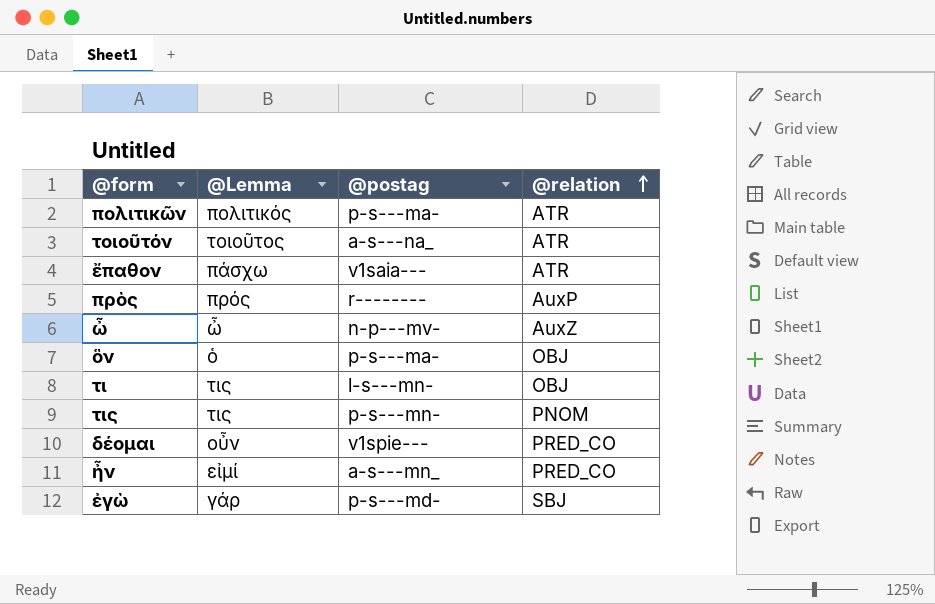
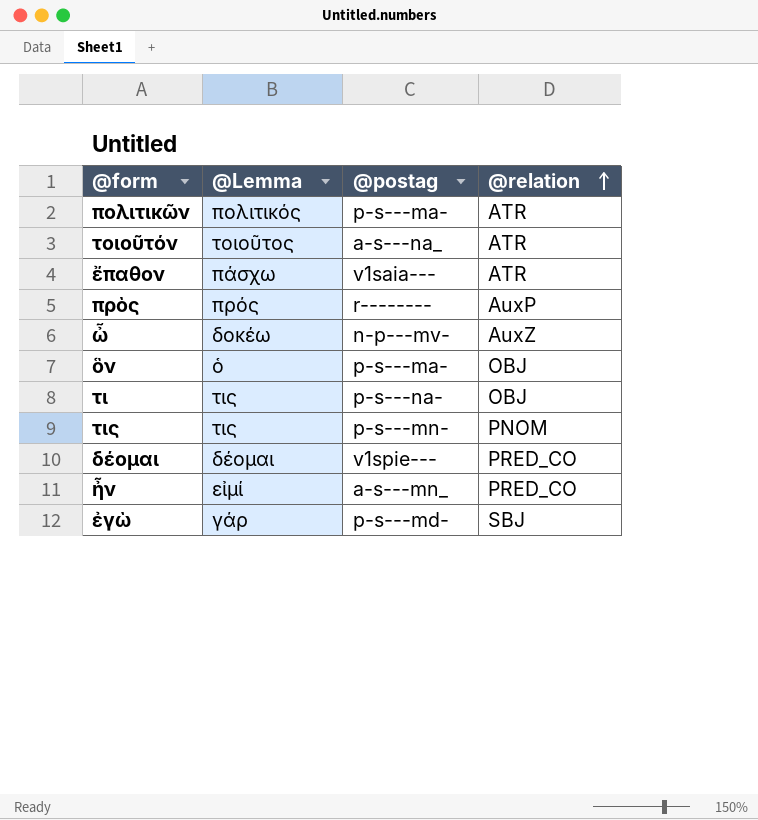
ὦ | @Lemma: ὦ -> δοκέω
τι | @postag: l-s---mn- -> p-s---na-
δέομαι | @Lemma: οὖν -> δέομαι

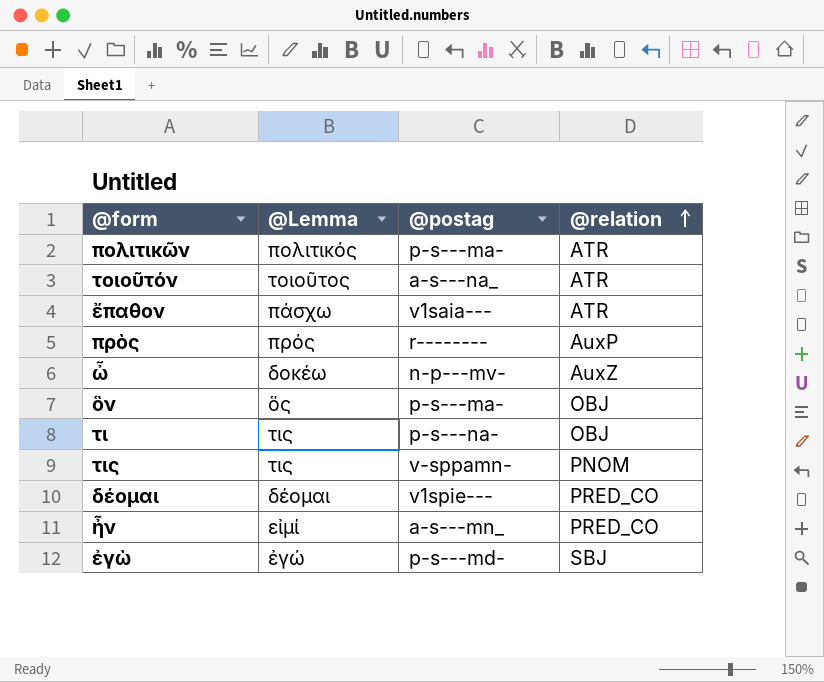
ὃν | @Lemma: ὁ -> ὅς
τις | @postag: p-s---mn- -> v-sppamn-
ἐγὼ | @Lemma: γάρ -> ἐγώ

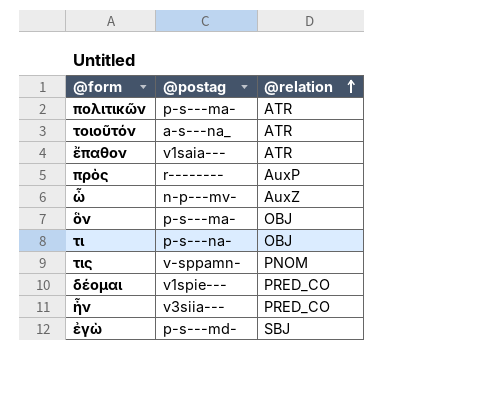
column @Lemma | position: 2 -> none
ἦν | @postag: a-s---mn_ -> v3siia---

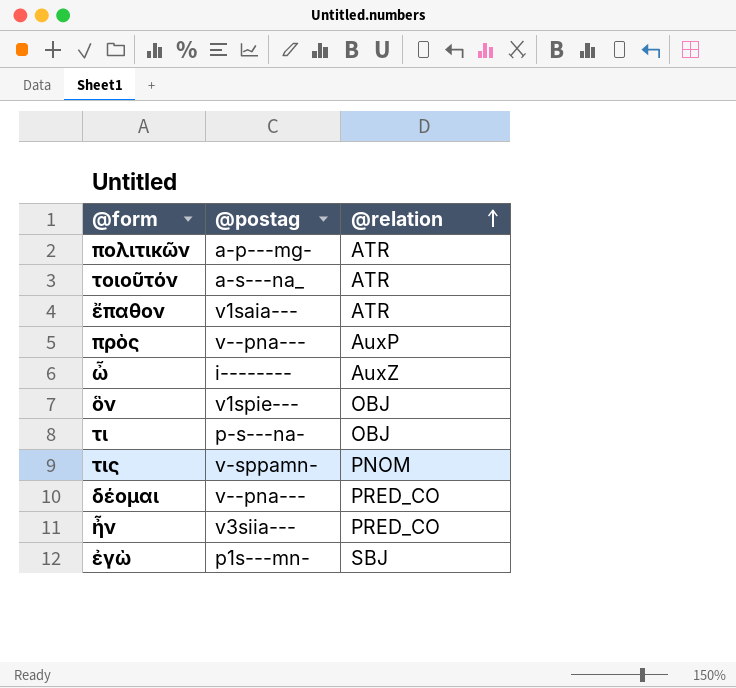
πολιτικῶν | @postag: p-s---ma- -> a-p---mg-
πρὸς | @postag: r-------- -> v--pna---
ὦ | @postag: n-p---mv- -> i--------
ὃν | @postag: p-s---ma- -> v1spie---
δέομαι | @postag: v1spie--- -> v--pna---
ἐγὼ | @postag: p-s---md- -> p1s---mn-

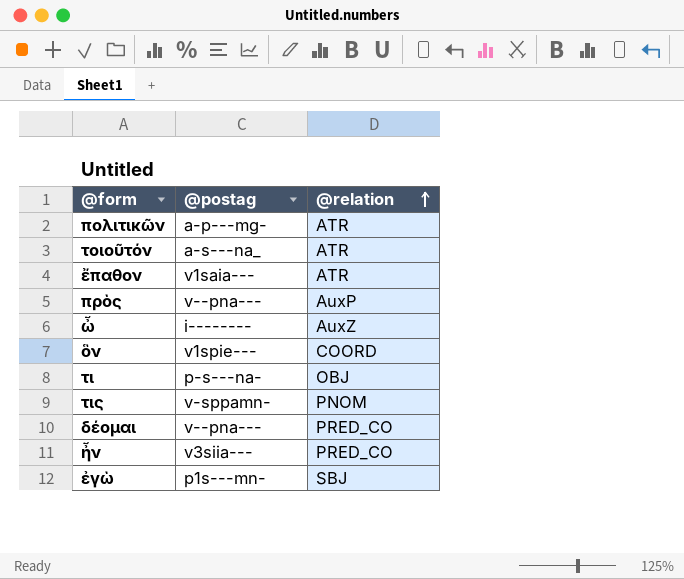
ὃν | @relation: OBJ -> COORD

